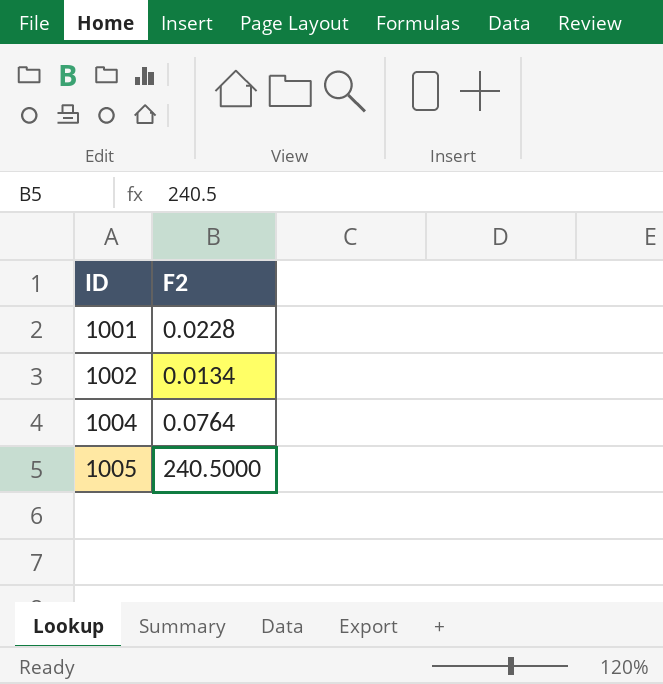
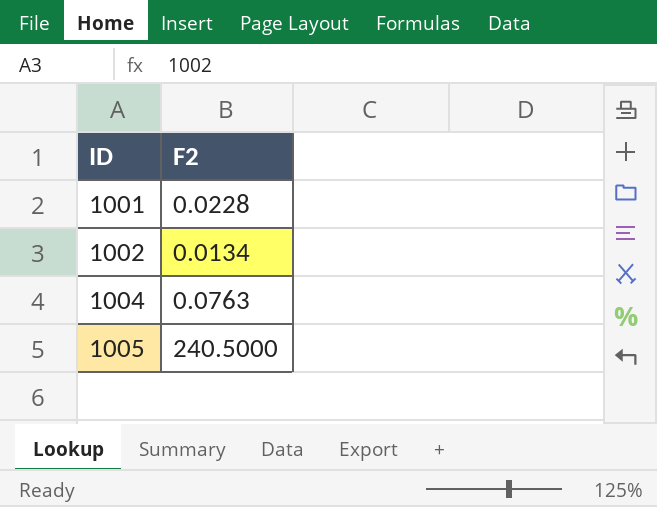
1004 | F2: 0.0764 -> 0.0763

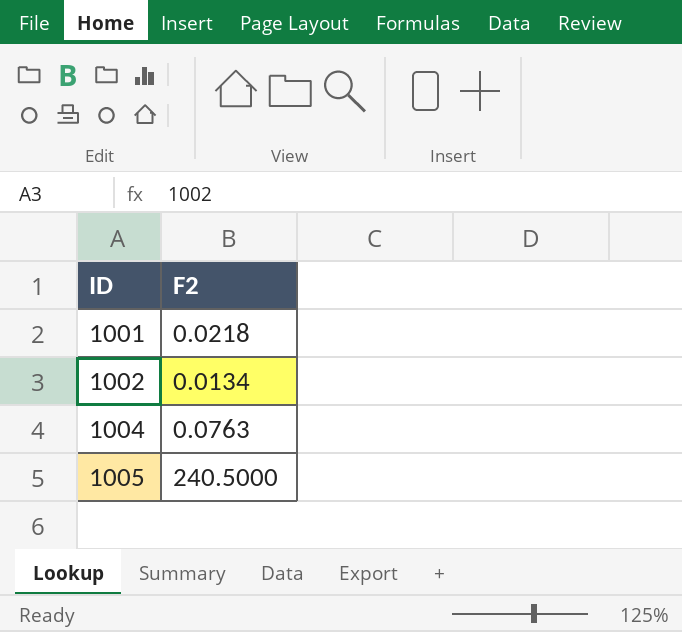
1001 | F2: 0.0228 -> 0.0218

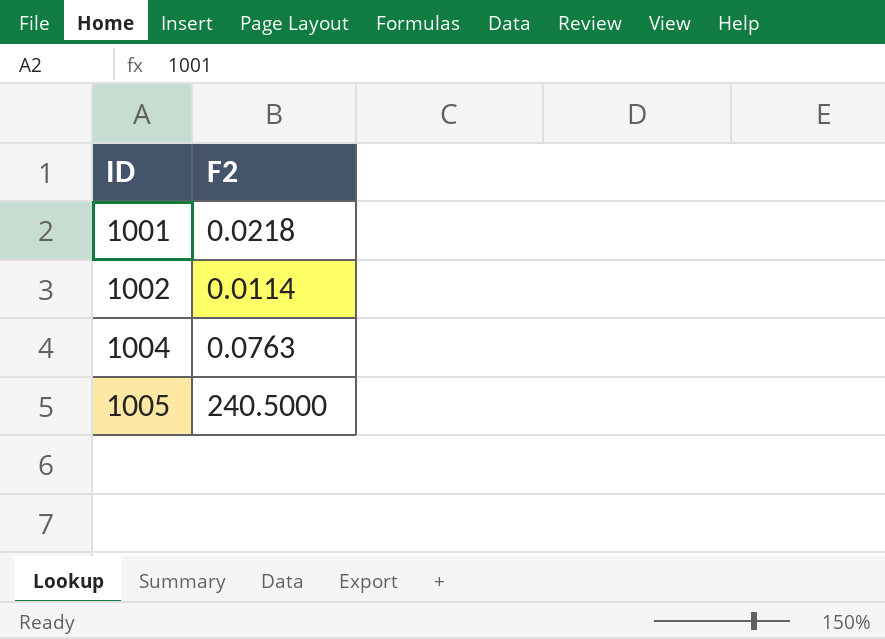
1002 | F2: 0.0134 -> 0.0114

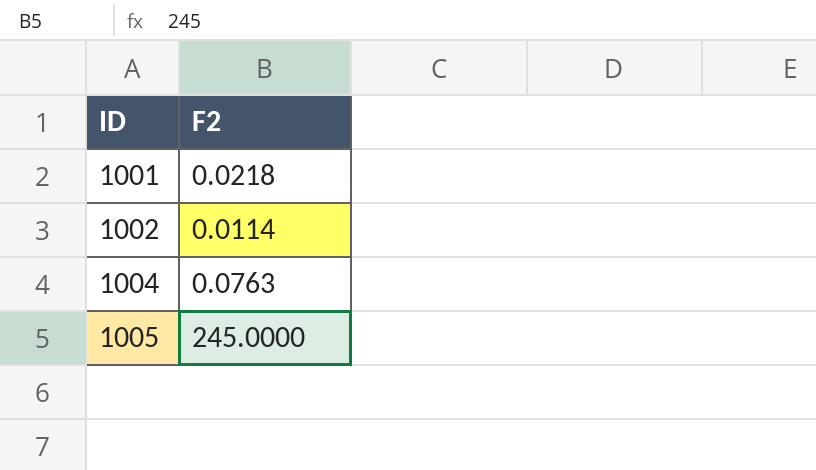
1005 | F2: 240.5000 -> 245.0000

